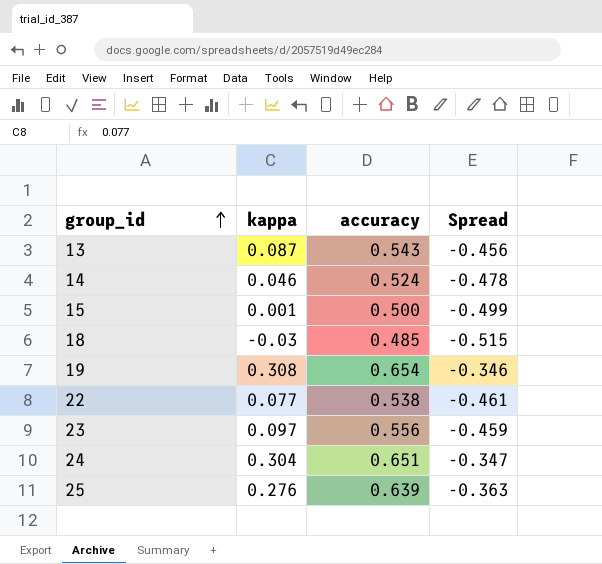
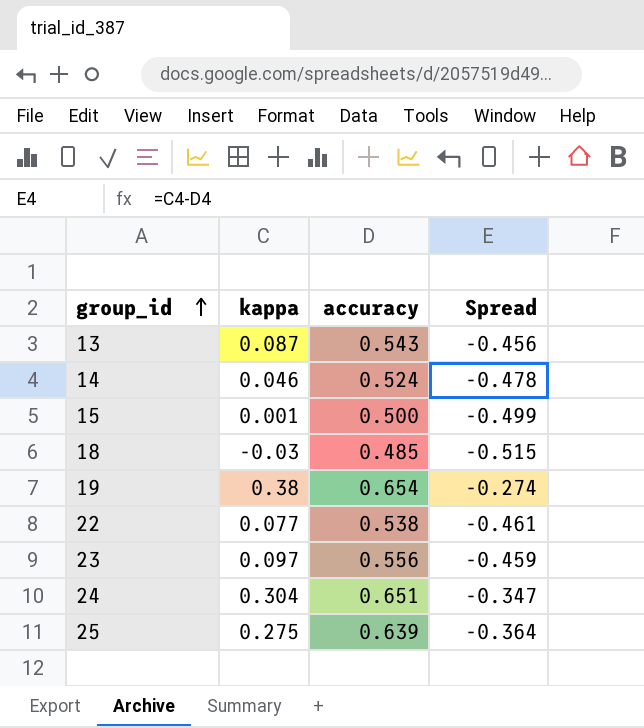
19 | kappa: 0.308 -> 0.38
19 | Spread: -0.346 -> -0.274
25 | kappa: 0.276 -> 0.275
25 | Spread: -0.363 -> -0.364

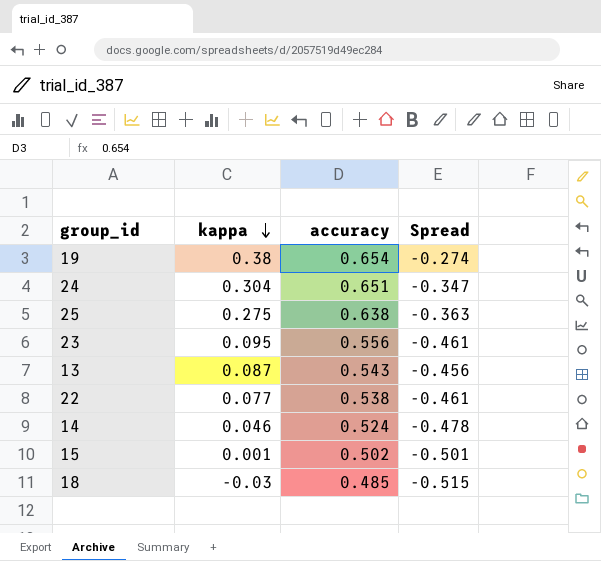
row order: group_id ascending -> kappa descending
25 | accuracy: 0.639 -> 0.638
25 | Spread: -0.364 -> -0.363
23 | kappa: 0.097 -> 0.095
23 | Spread: -0.459 -> -0.461
15 | accuracy: 0.500 -> 0.502
15 | Spread: -0.499 -> -0.501

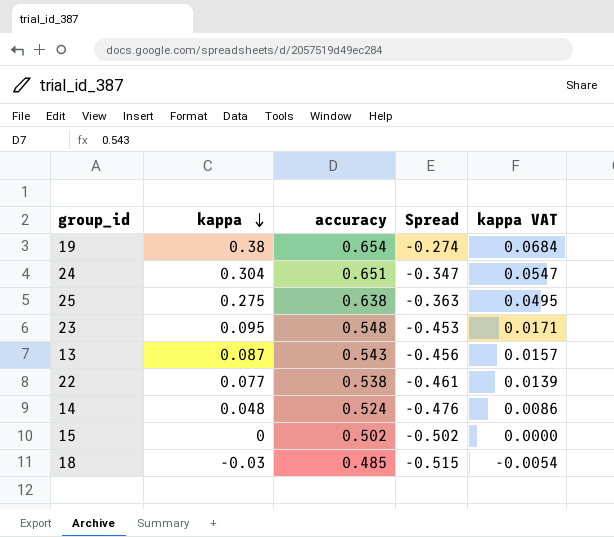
column kappa VAT | formula: none -> [kappa] * 0.18
23 | accuracy: 0.556 -> 0.548
23 | Spread: -0.461 -> -0.453
14 | kappa: 0.046 -> 0.048
14 | Spread: -0.478 -> -0.476
15 | kappa: 0.001 -> 0
15 | Spread: -0.501 -> -0.502

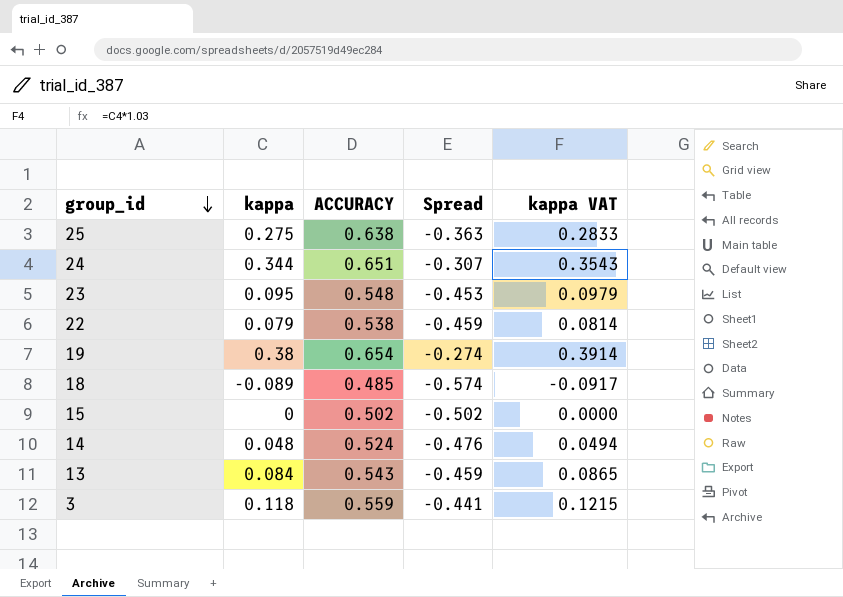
row order: kappa descending -> group_id descending
column name: accuracy -> ACCURACY
column kappa VAT | formula: [kappa] * 0.18 -> [kappa] * 1.03
24 | kappa: 0.304 -> 0.344
24 | Spread: -0.347 -> -0.307
22 | kappa: 0.077 -> 0.079
22 | Spread: -0.461 -> -0.459
18 | kappa: -0.03 -> -0.089
18 | Spread: -0.515 -> -0.574
13 | kappa: 0.087 -> 0.084
13 | Spread: -0.456 -> -0.459
row 3: none -> 0.118 | 0.559 | -0.441 | 0.1215

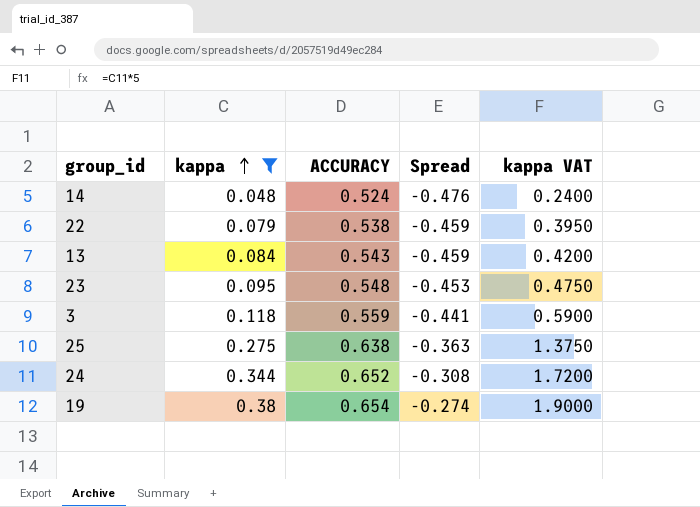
filter: none -> kappa >= 0.048
row order: group_id descending -> kappa ascending
column kappa VAT | formula: [kappa] * 1.03 -> [kappa] * 5
24 | ACCURACY: 0.651 -> 0.652
24 | Spread: -0.307 -> -0.308

